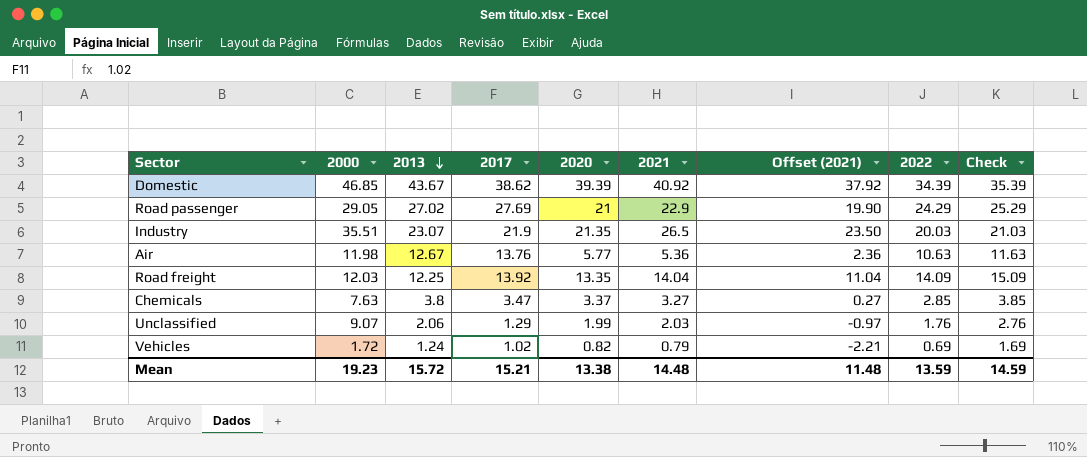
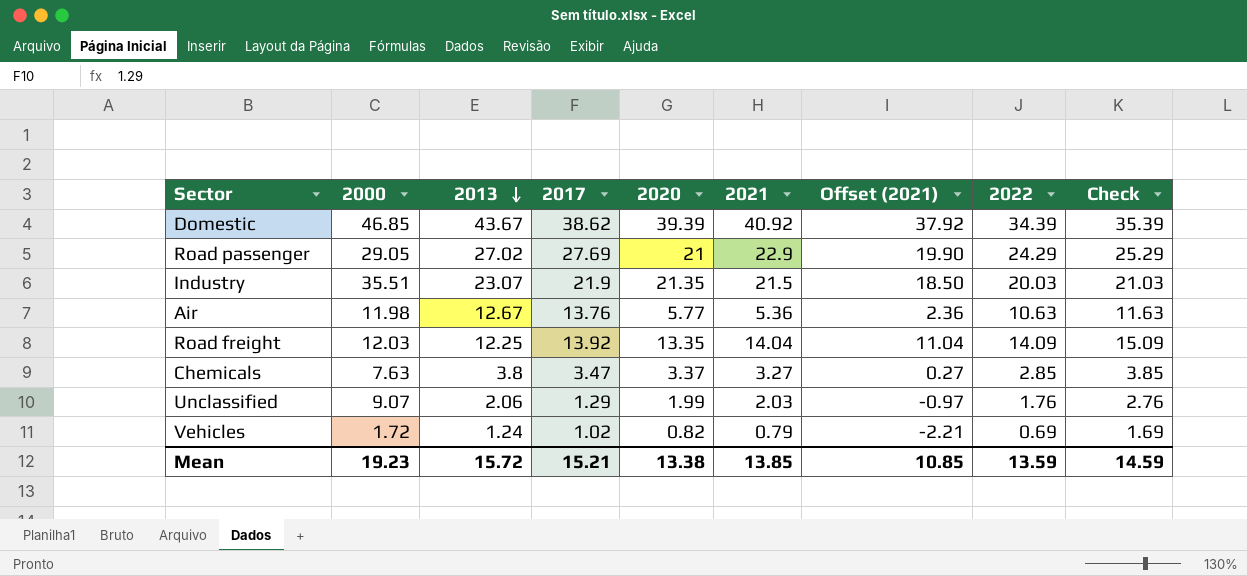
Industry | 2021: 26.5 -> 21.5
Industry | Offset (2021): 23.50 -> 18.50
Mean | 2021: 14.48 -> 13.85
Mean | Offset (2021): 11.48 -> 10.85

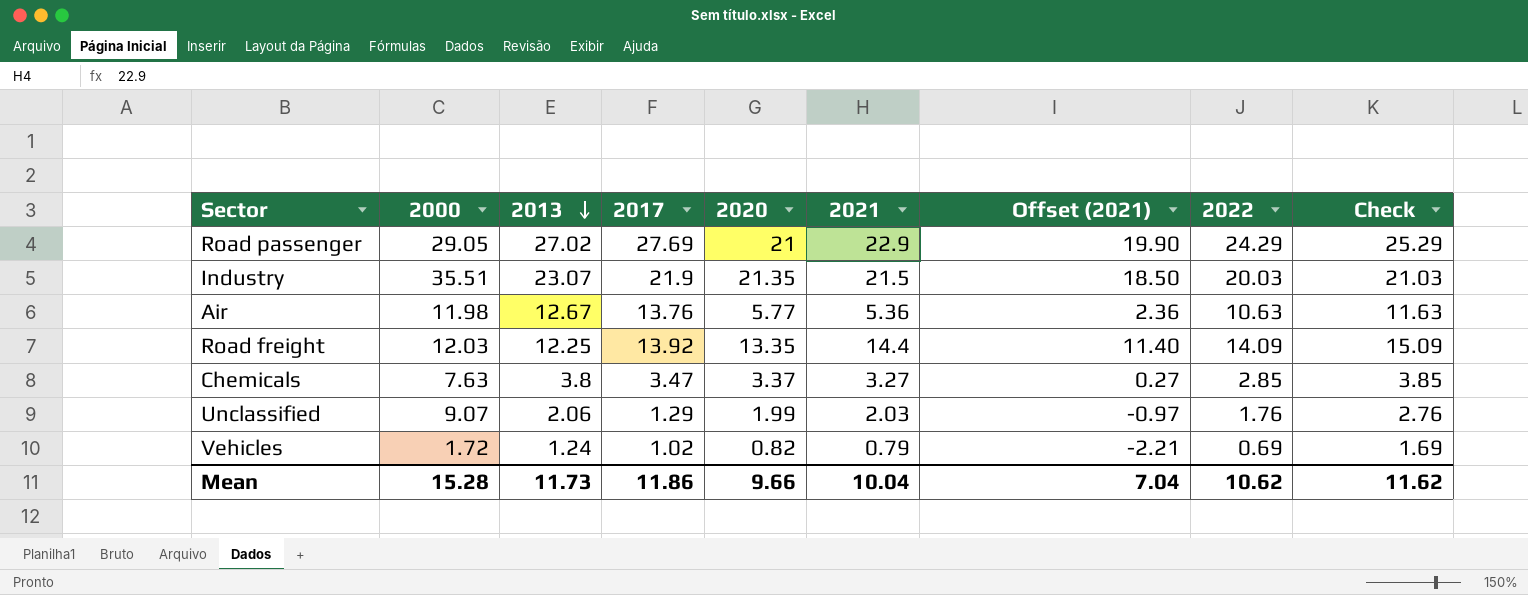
row Domestic: 46.85 | 43.67 | 38.62 | 39.39 | 40.92 | 37.92 | 34.39 | 35.39 -> none
Road freight | 2021: 14.04 -> 14.4
Road freight | Offset (2021): 11.04 -> 11.40
Mean | 2000: 19.23 -> 15.28
Mean | 2013: 15.72 -> 11.73
Mean | 2017: 15.21 -> 11.86
Mean | 2020: 13.38 -> 9.66
Mean | 2021: 13.85 -> 10.04
Mean | Offset (2021): 10.85 -> 7.04
Mean | 2022: 13.59 -> 10.62
Mean | Check: 14.59 -> 11.62

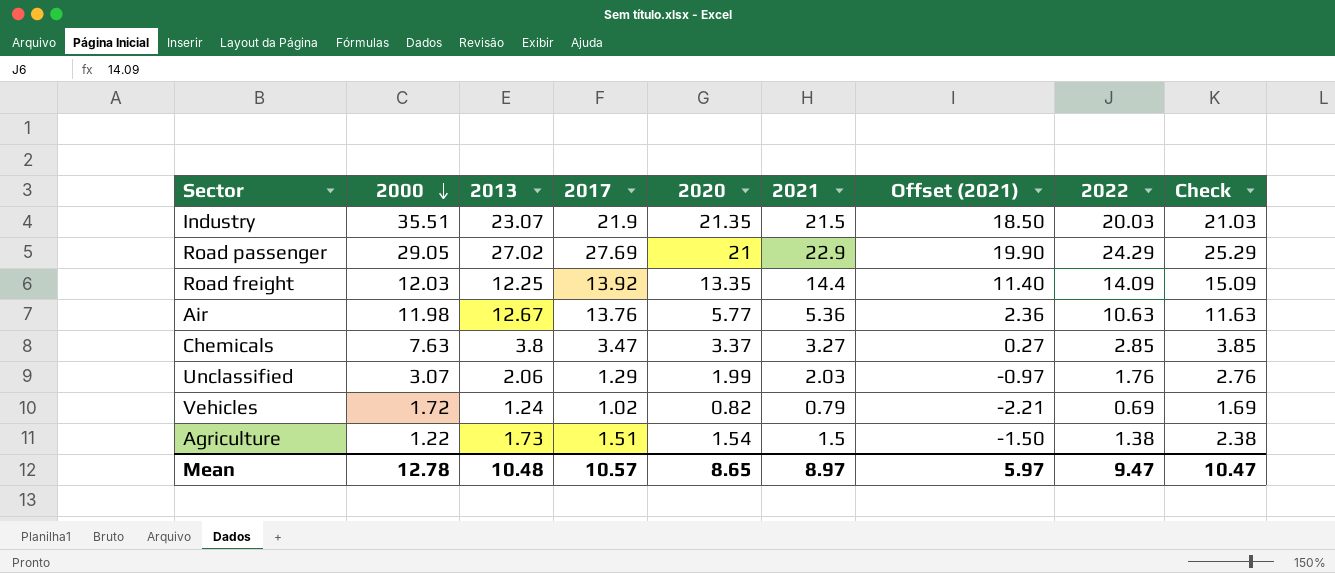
row order: 2013 descending -> 2000 descending
Unclassified | 2000: 9.07 -> 3.07
row Agriculture: none -> 1.22 | 1.73 | 1.51 | 1.54 | 1.5 | -1.50 | 1.38 | 2.38
Mean | 2000: 15.28 -> 12.78
Mean | 2013: 11.73 -> 10.48
Mean | 2017: 11.86 -> 10.57
Mean | 2020: 9.66 -> 8.65
Mean | 2021: 10.04 -> 8.97
Mean | Offset (2021): 7.04 -> 5.97
Mean | 2022: 10.62 -> 9.47
Mean | Check: 11.62 -> 10.47

